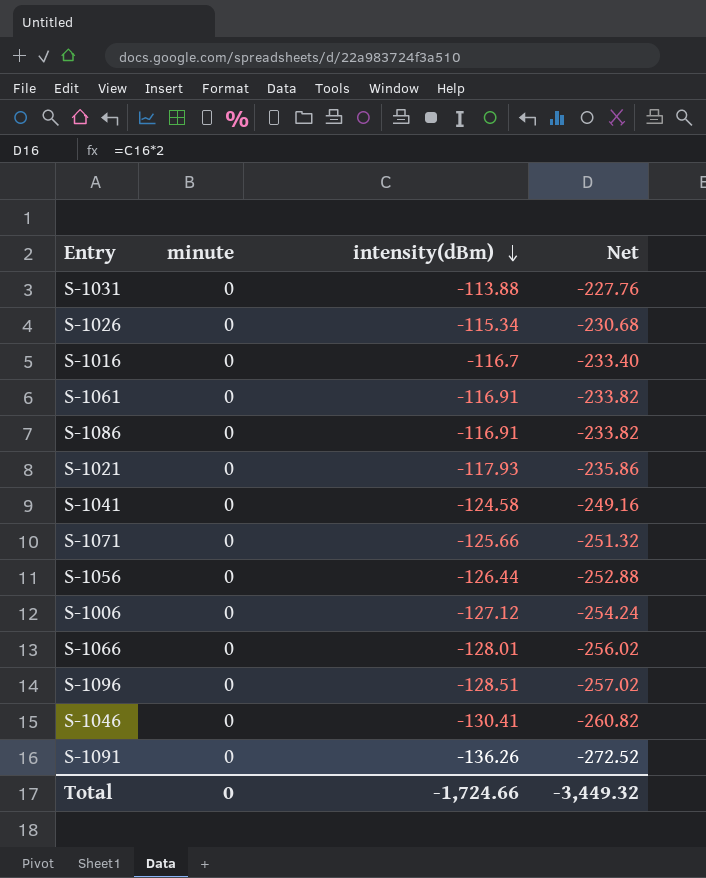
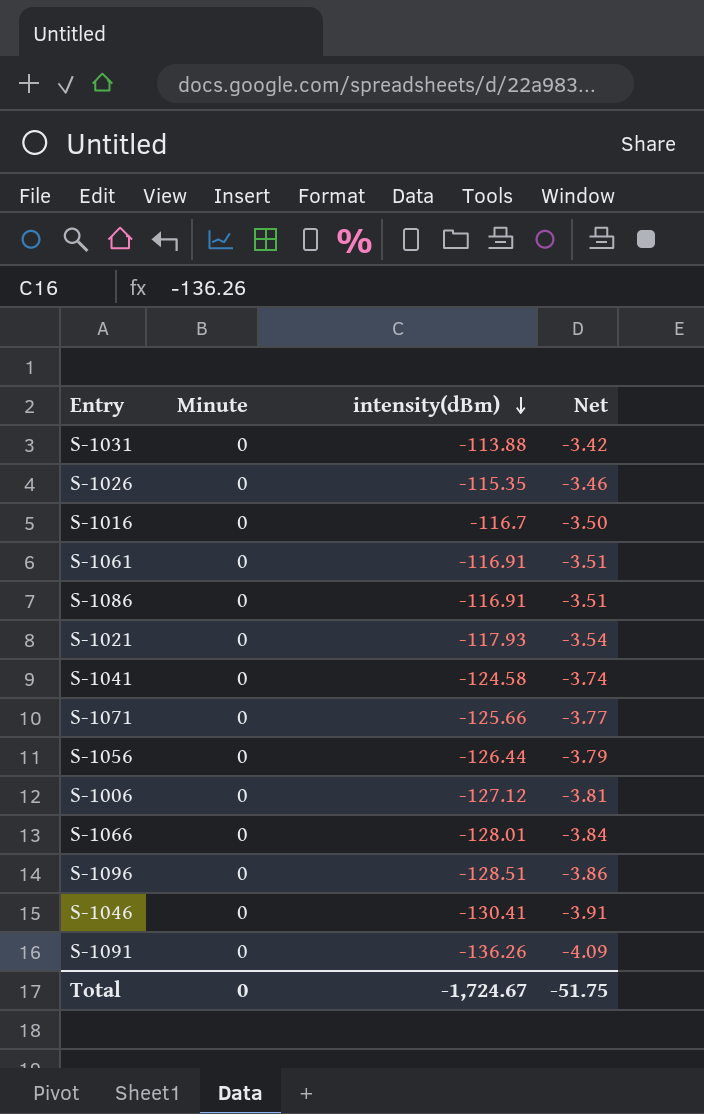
column name: minute -> Minute
column Net | formula: [intensity(dBm)] * 2 -> [intensity(dBm)] * 0.03
S-1026 | intensity(dBm): -115.34 -> -115.35
Total | intensity(dBm): -1,724.66 -> -1,724.67
Total | Net: -3,449.32 -> -51.75

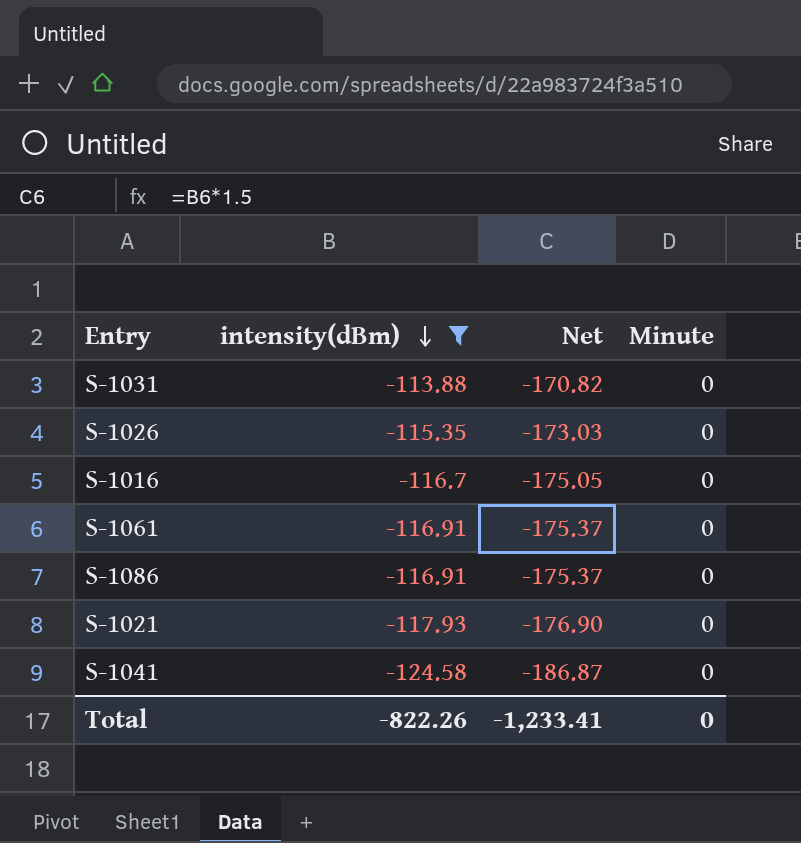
filter: none -> intensity(dBm) >= -124.58
column Net | formula: [intensity(dBm)] * 0.03 -> [intensity(dBm)] * 1.5
column Minute | position: 2 -> 4
Total | intensity(dBm): -1,724.67 -> -822.26
Total | Net: -51.75 -> -1,233.41

